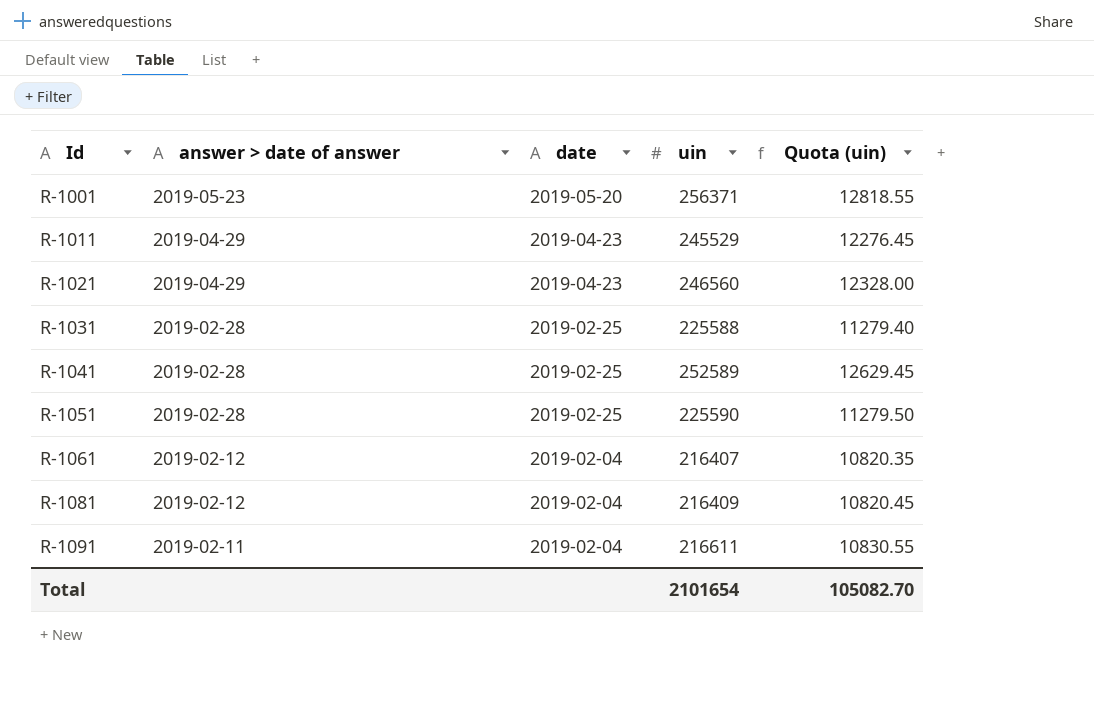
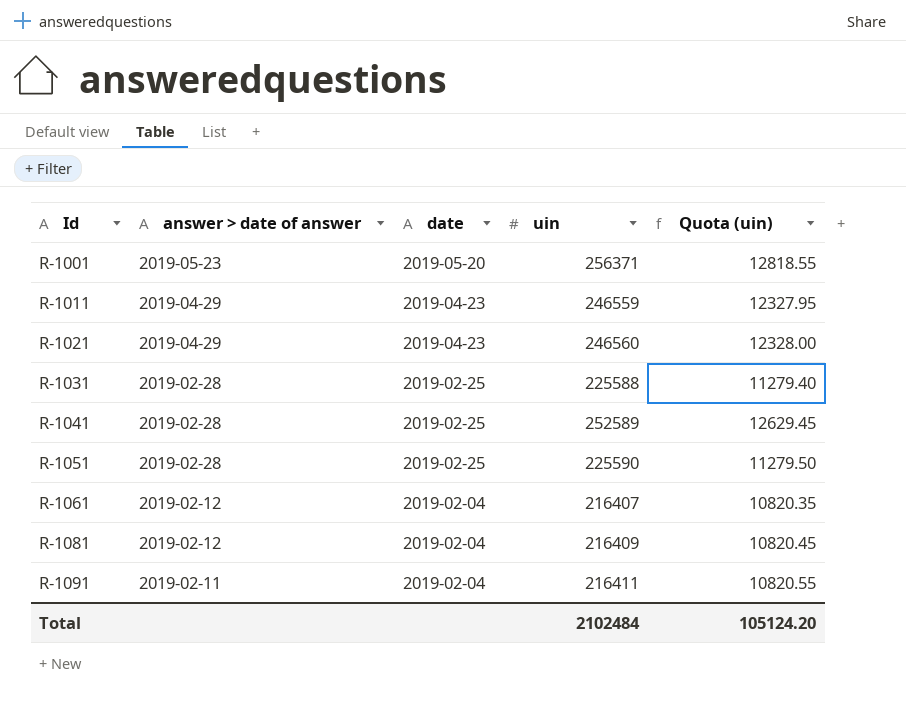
R-1011 | uin: 245529 -> 246559
R-1011 | Quota (uin): 12276.45 -> 12327.95
R-1091 | uin: 216611 -> 216411
R-1091 | Quota (uin): 10830.55 -> 10820.55
Total | uin: 2101654 -> 2102484
Total | Quota (uin): 105082.70 -> 105124.20

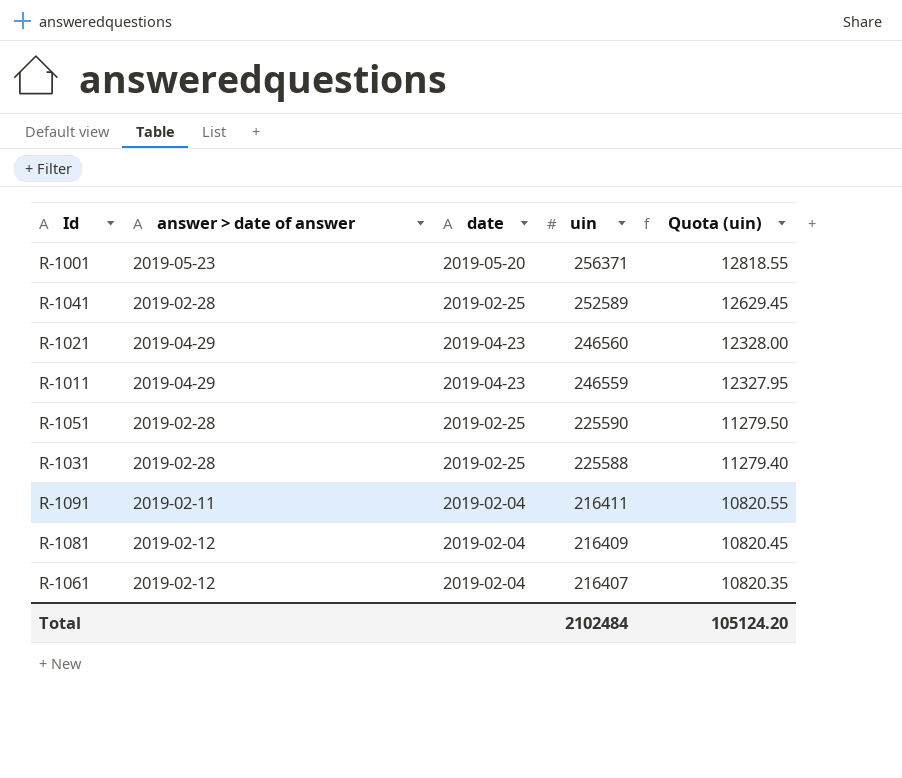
row order: Id ascending -> uin descending

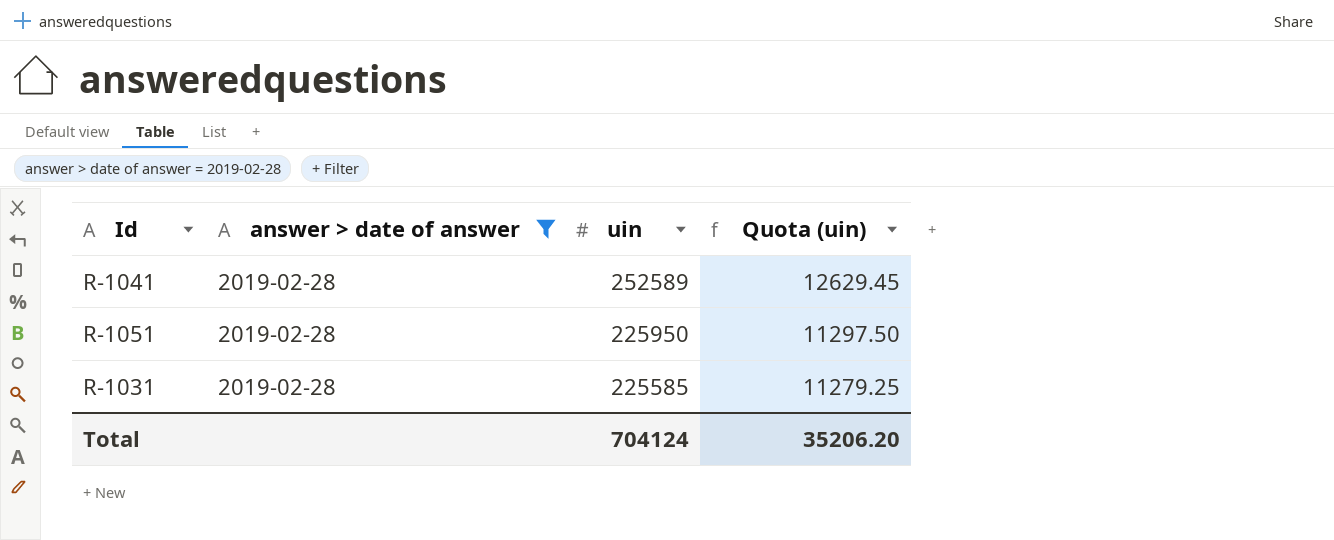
filter: none -> answer > date of answer = 2019-02-28
column date | position: 3 -> none
R-1051 | uin: 225590 -> 225950
R-1051 | Quota (uin): 11279.50 -> 11297.50
R-1031 | uin: 225588 -> 225585
R-1031 | Quota (uin): 11279.40 -> 11279.25
Total | uin: 2102484 -> 704124
Total | Quota (uin): 105124.20 -> 35206.20

